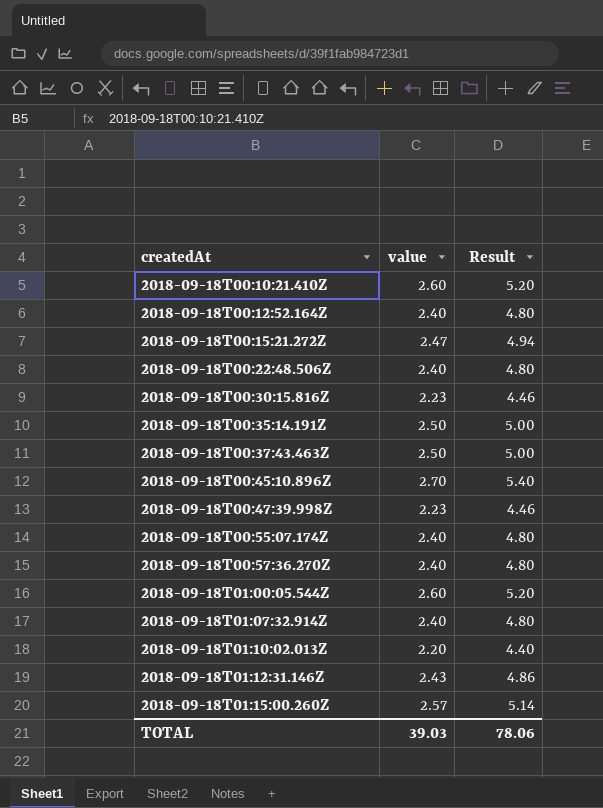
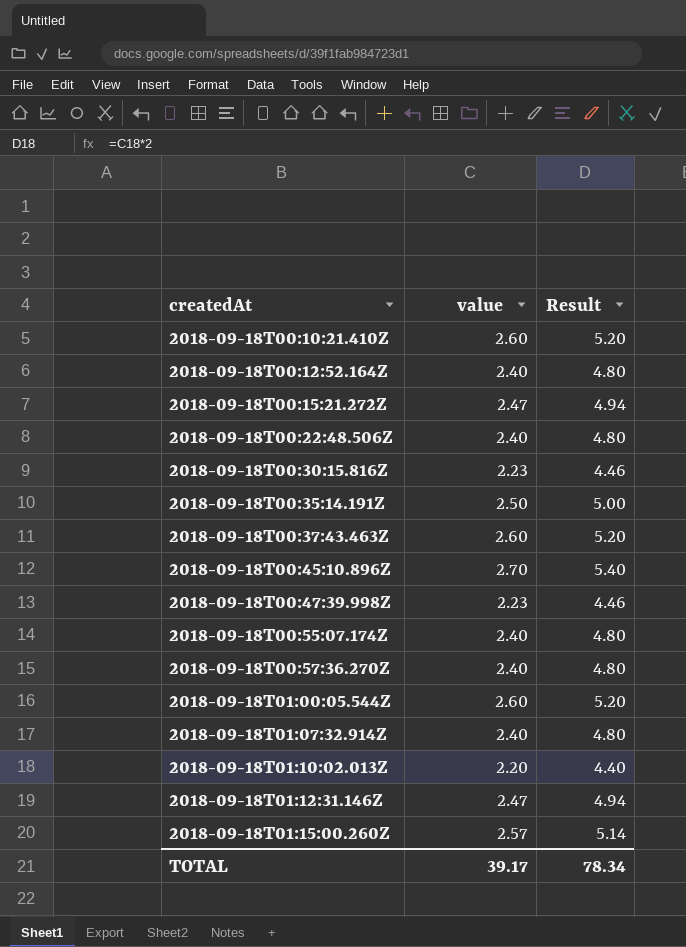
2018-09-18T00:37:43.463Z | value: 2.50 -> 2.60
2018-09-18T00:37:43.463Z | Result: 5.00 -> 5.20
2018-09-18T01:12:31.146Z | value: 2.43 -> 2.47
2018-09-18T01:12:31.146Z | Result: 4.86 -> 4.94
TOTAL | value: 39.03 -> 39.17
TOTAL | Result: 78.06 -> 78.34

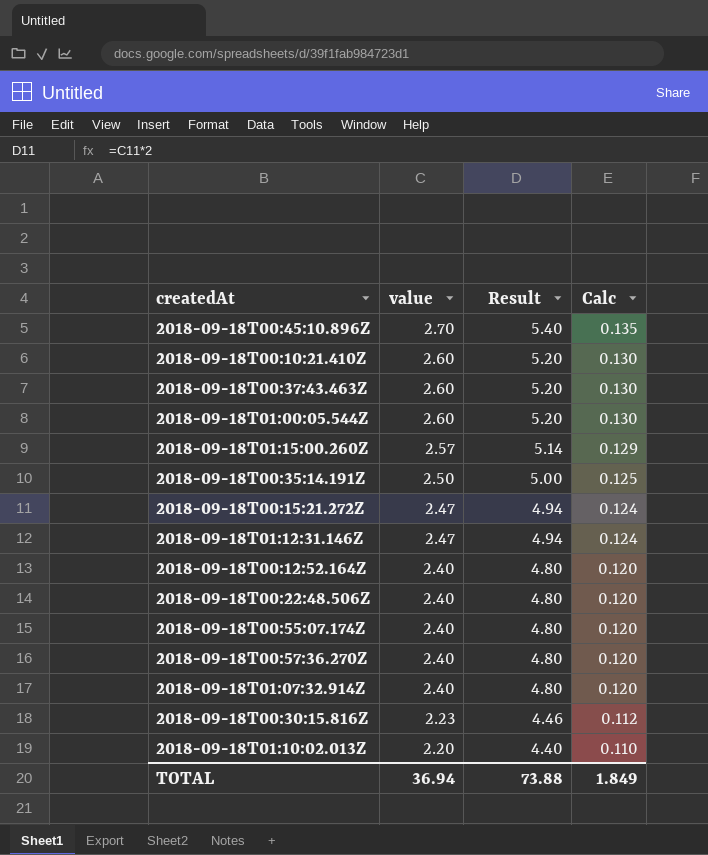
row order: createdAt ascending -> value descending
column Calc | formula: none -> [value] * 0.05
row 2018-09-18T00:47:39.998Z: 2.23 | 4.46 -> none
TOTAL | value: 39.17 -> 36.94
TOTAL | Result: 78.34 -> 73.88

